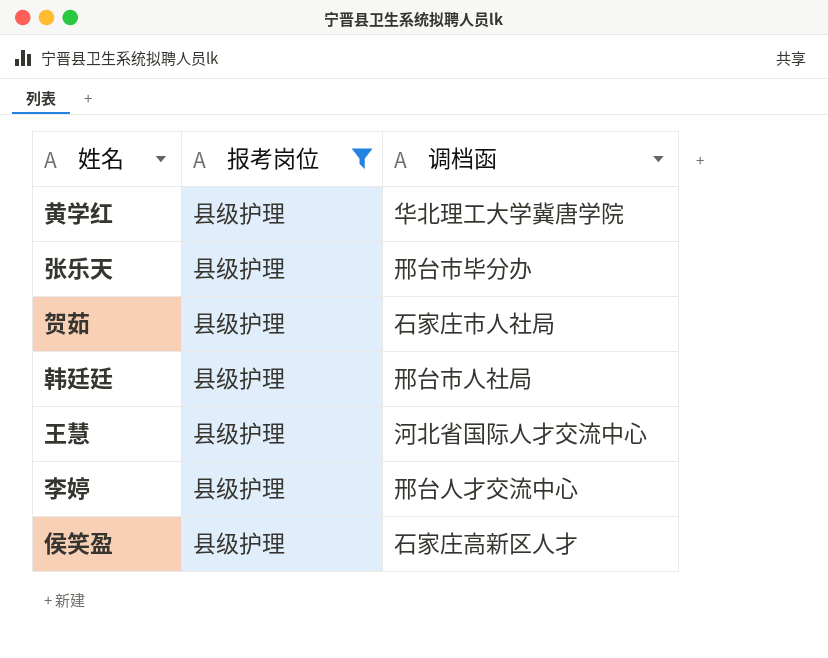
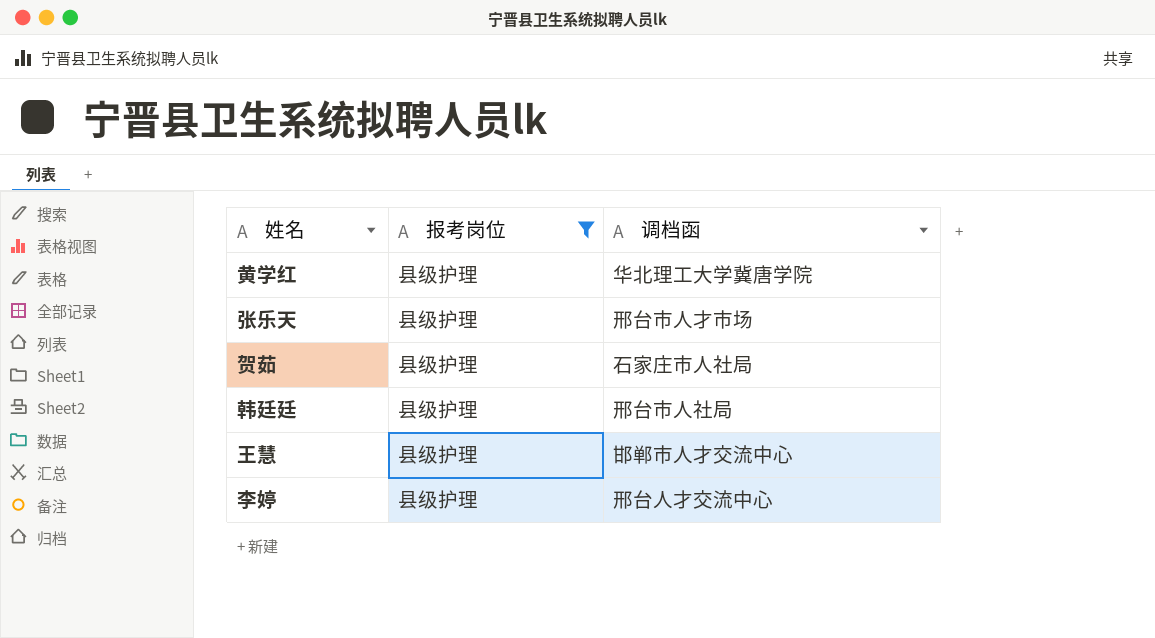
row 侯笑盈: 县级护理 | 石家庄高新区人才 -> none
张乐天 | 调档函: 邢台市毕分办 -> 邢台市人才市场
王慧 | 调档函: 河北省国际人才交流中心 -> 邯郸市人才交流中心

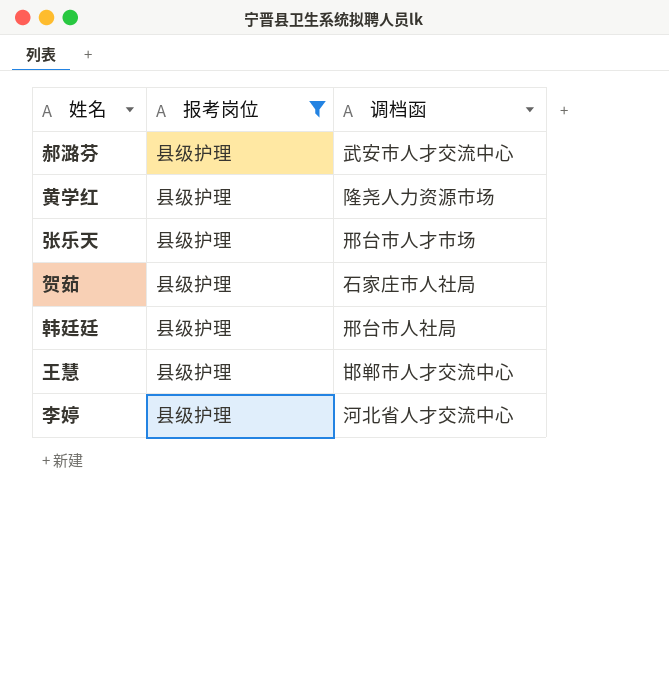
row 郝潞芬: none -> 县级护理 | 武安市人才交流中心
黄学红 | 调档函: 华北理工大学冀唐学院 -> 隆尧人力资源市场
李婷 | 调档函: 邢台人才交流中心 -> 河北省人才交流中心

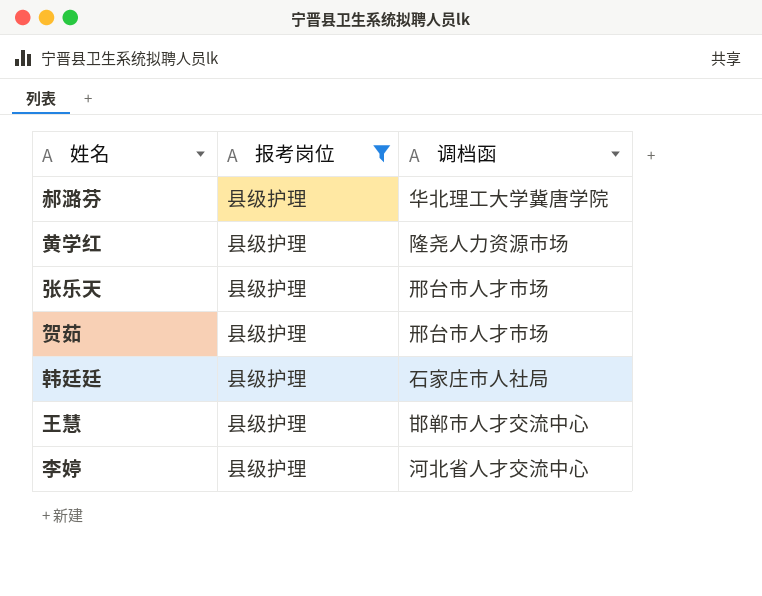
郝潞芬 | 调档函: 武安市人才交流中心 -> 华北理工大学冀唐学院
贺茹 | 调档函: 石家庄市人社局 -> 邢台市人才市场
韩廷廷 | 调档函: 邢台市人社局 -> 石家庄市人社局

